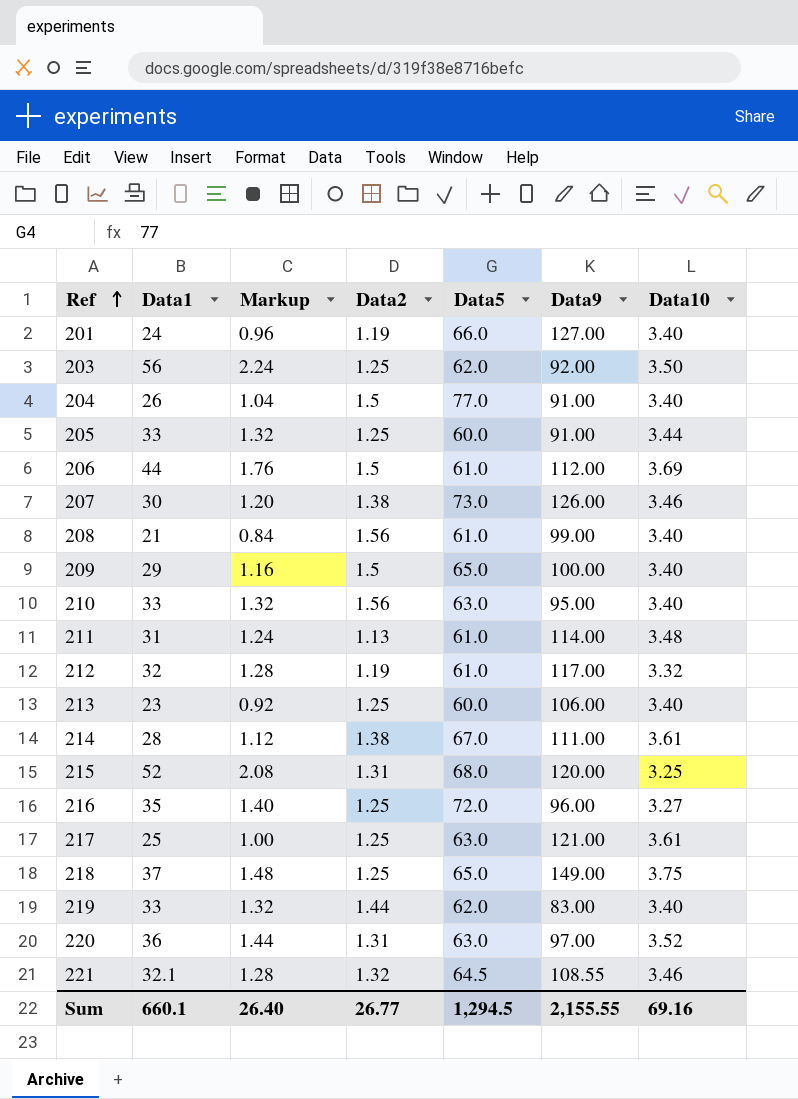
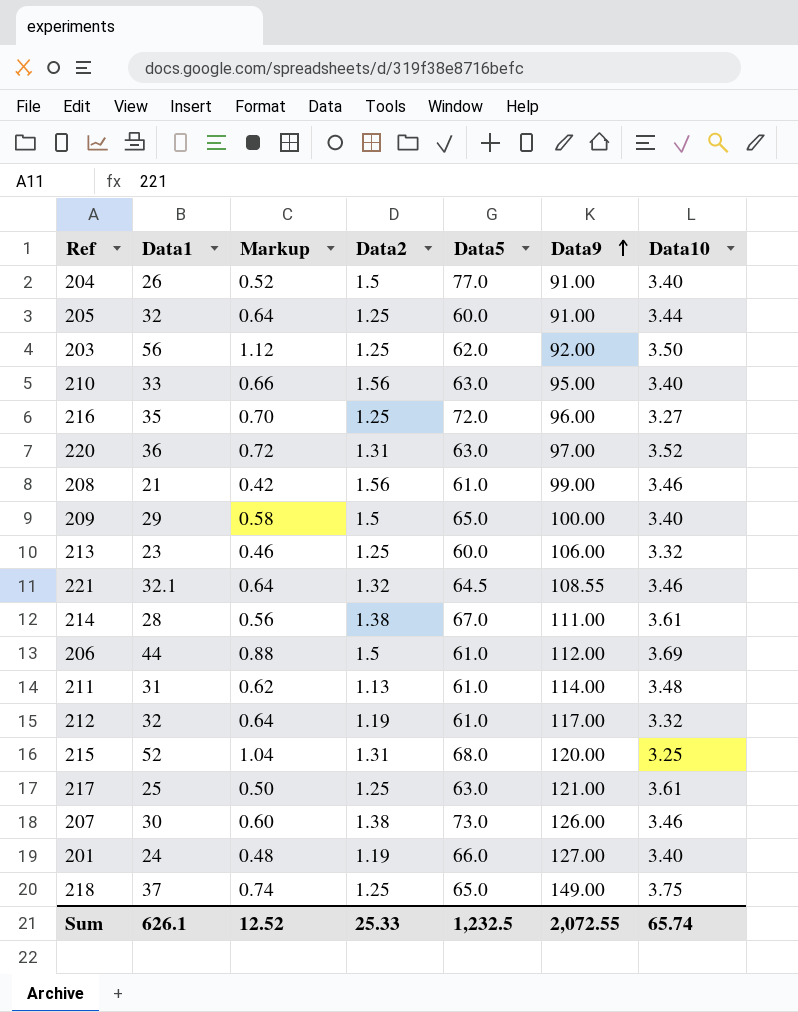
row order: Ref ascending -> Data9 ascending
column Markup | formula: [Data1] * 0.04 -> [Data1] * 0.02
row 219: 33 | 1.32 | 1.44 | 62.0 | 83.00 | 3.40 -> none
205 | Data1: 33 -> 32
208 | Data10: 3.40 -> 3.46
213 | Data10: 3.40 -> 3.32
Sum | Data1: 660.1 -> 626.1
Sum | Markup: 26.40 -> 12.52
Sum | Data2: 26.77 -> 25.33
Sum | Data5: 1,294.5 -> 1,232.5
Sum | Data9: 2,155.55 -> 2,072.55
Sum | Data10: 69.16 -> 65.74

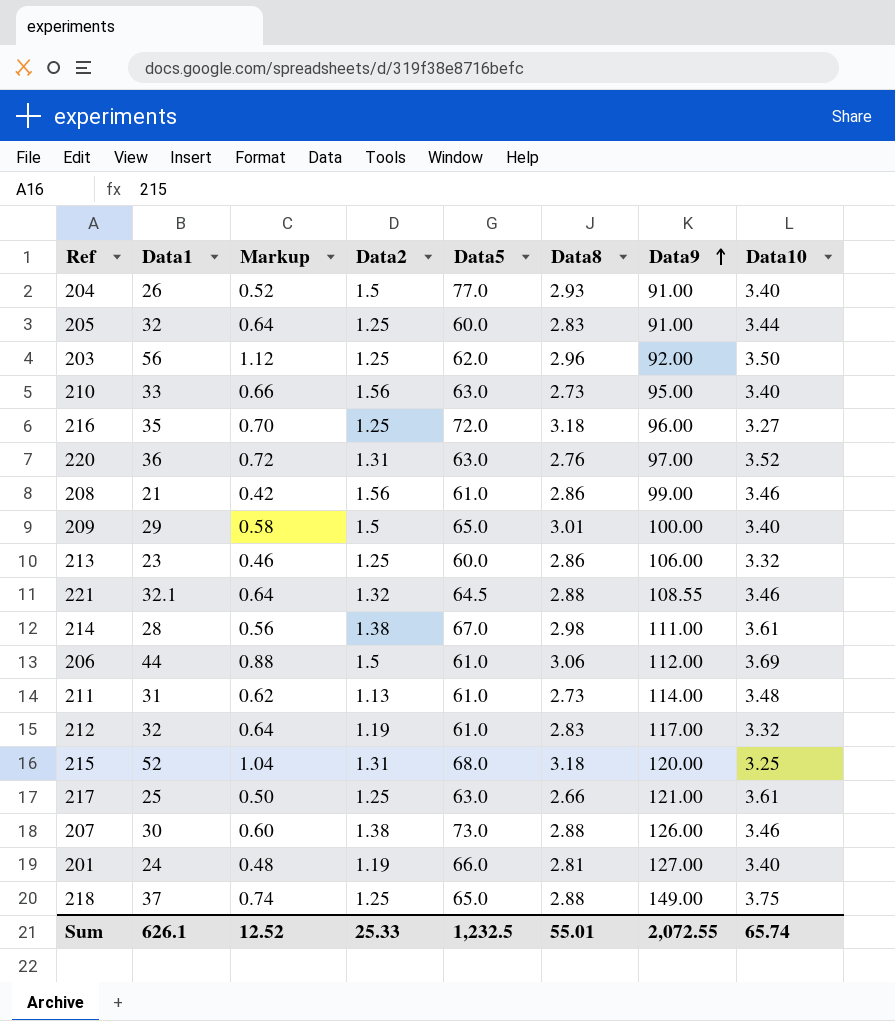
column Data8 | position: none -> 6

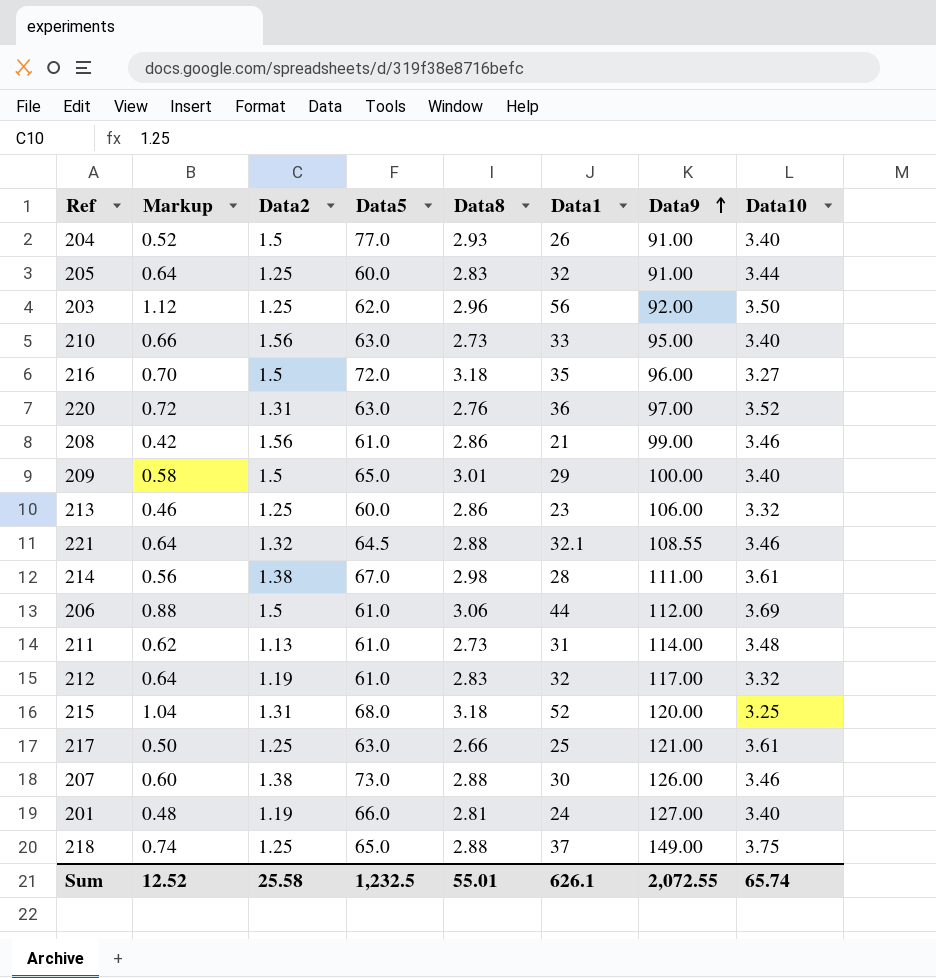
column Data1 | position: 2 -> 6
216 | Data2: 1.25 -> 1.5
Sum | Data2: 25.33 -> 25.58

